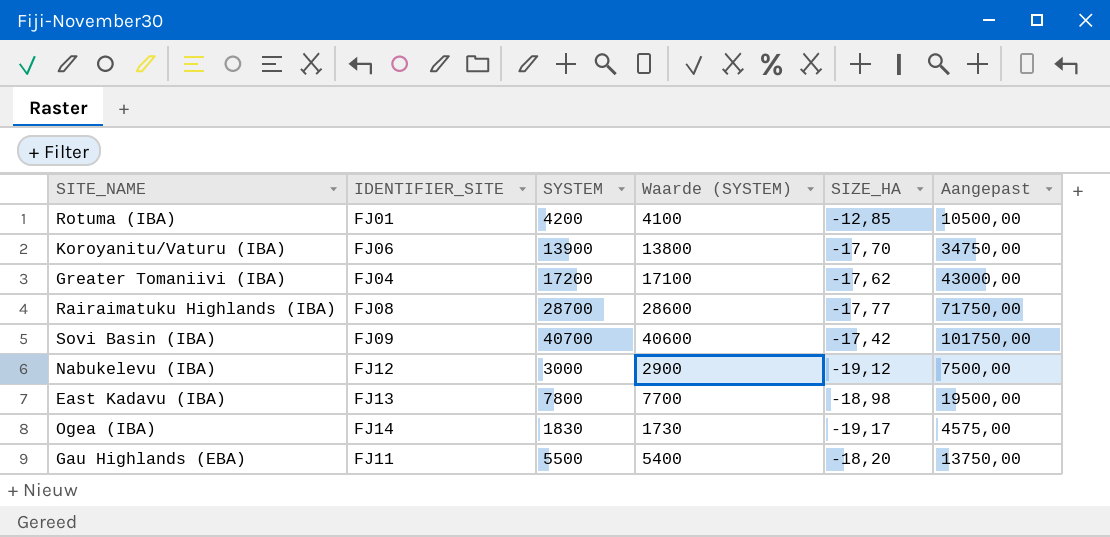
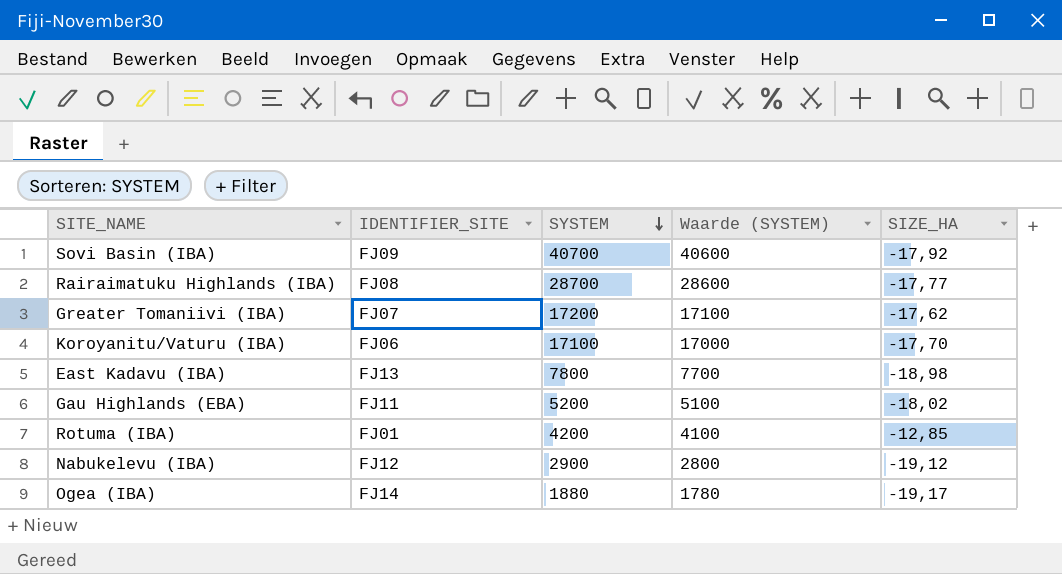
row order: none -> SYSTEM descending
column Aangepast | formula: [SYSTEM] * 2,5 -> none
Sovi Basin (IBA) | SIZE_HA: -17,42 -> -17,92
Greater Tomaniivi (IBA) | IDENTIFIER_SITE: FJ04 -> FJ07
Koroyanitu/Vaturu (IBA) | SYSTEM: 13900 -> 17100
Koroyanitu/Vaturu (IBA) | Waarde (SYSTEM): 13800 -> 17000
Gau Highlands (EBA) | SYSTEM: 5500 -> 5200
Gau Highlands (EBA) | Waarde (SYSTEM): 5400 -> 5100
Gau Highlands (EBA) | SIZE_HA: -18,20 -> -18,02
Nabukelevu (IBA) | SYSTEM: 3000 -> 2900
Nabukelevu (IBA) | Waarde (SYSTEM): 2900 -> 2800
Ogea (IBA) | SYSTEM: 1830 -> 1880
Ogea (IBA) | Waarde (SYSTEM): 1730 -> 1780

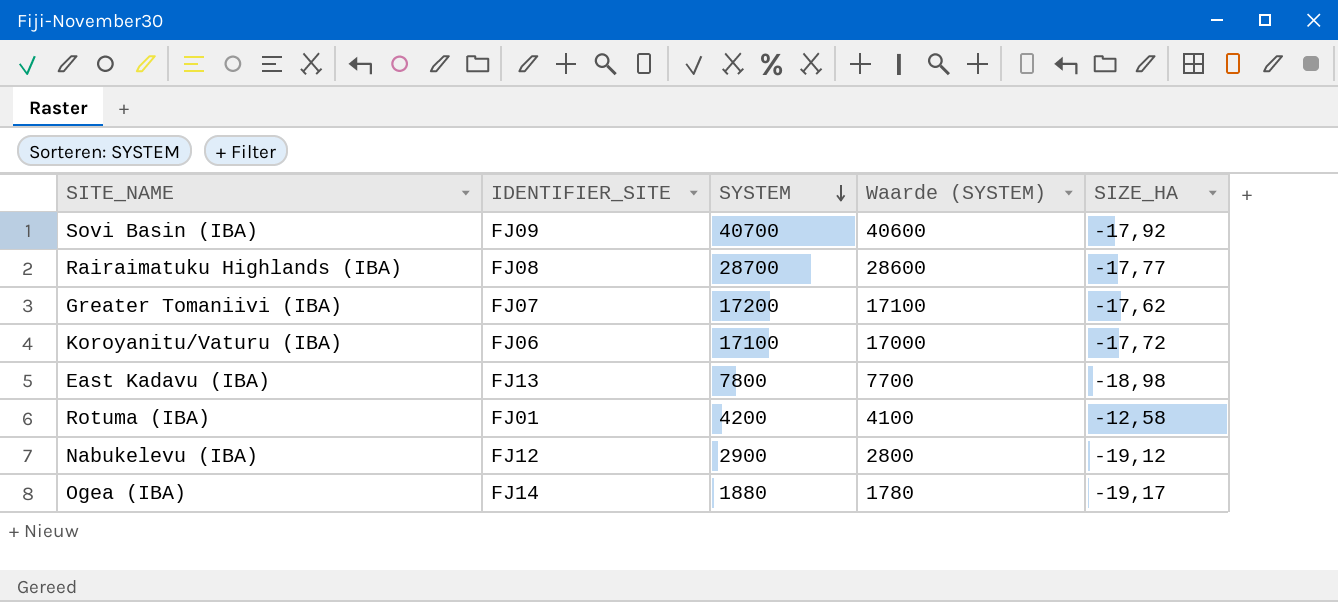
row Gau Highlands (EBA): FJ11 | 5200 | 5100 | -18,02 -> none
Koroyanitu/Vaturu (IBA) | SIZE_HA: -17,70 -> -17,72
Rotuma (IBA) | SIZE_HA: -12,85 -> -12,58

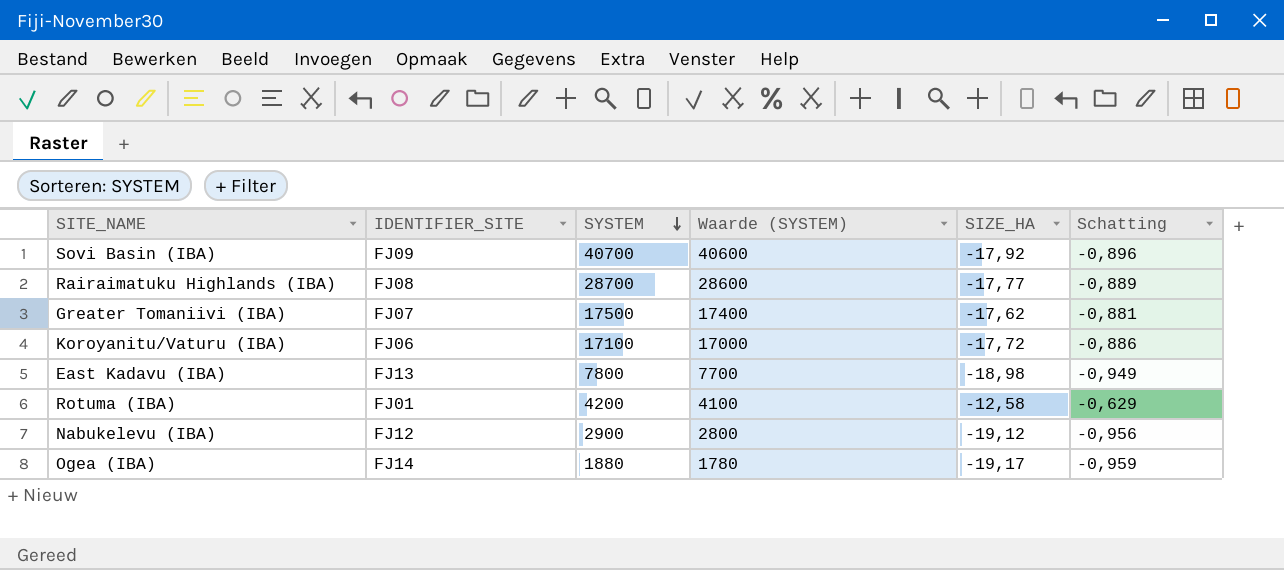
column Schatting | formula: none -> [SIZE_HA] * 0,05
Greater Tomaniivi (IBA) | SYSTEM: 17200 -> 17500
Greater Tomaniivi (IBA) | Waarde (SYSTEM): 17100 -> 17400

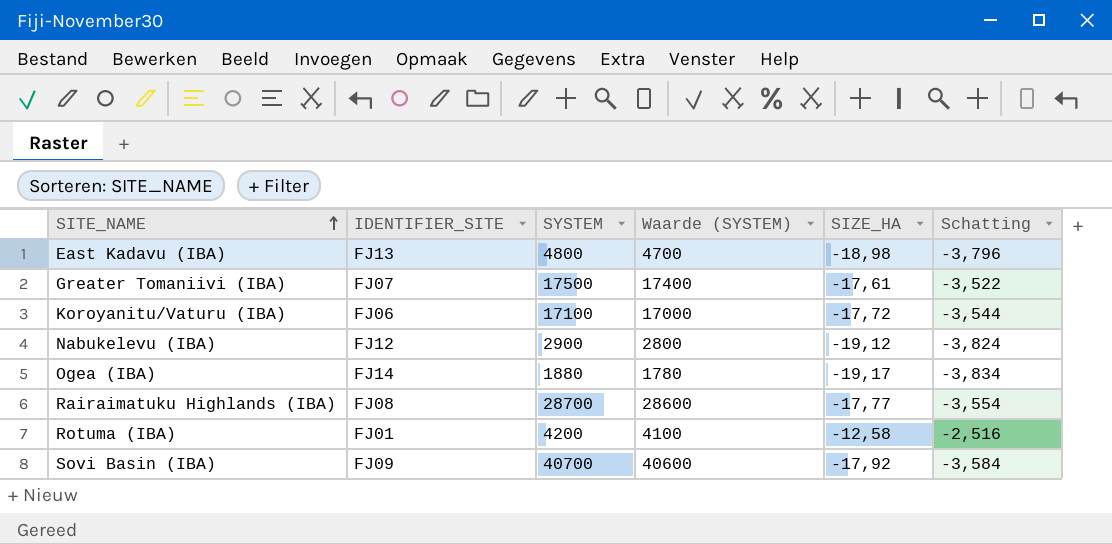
row order: SYSTEM descending -> SITE_NAME ascending
column Schatting | formula: [SIZE_HA] * 0,05 -> [SIZE_HA] * 0,2
East Kadavu (IBA) | SYSTEM: 7800 -> 4800
East Kadavu (IBA) | Waarde (SYSTEM): 7700 -> 4700
Greater Tomaniivi (IBA) | SIZE_HA: -17,62 -> -17,61

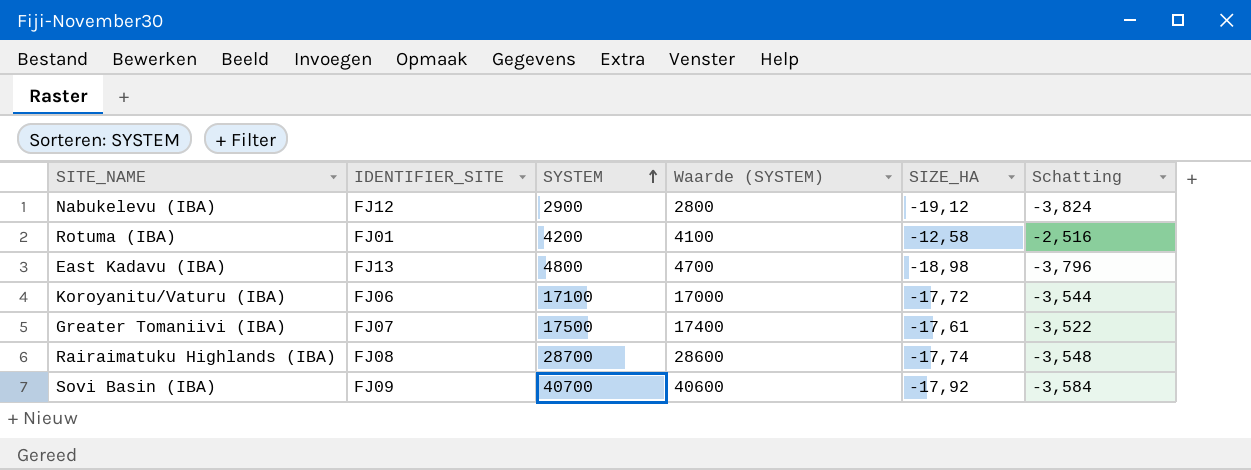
row order: SITE_NAME ascending -> SYSTEM ascending
row Ogea (IBA): FJ14 | 1880 | 1780 | -19,17 | -3,834 -> none
Rairaimatuku Highlands (IBA) | SIZE_HA: -17,77 -> -17,74
Rairaimatuku Highlands (IBA) | Schatting: -3,554 -> -3,548

